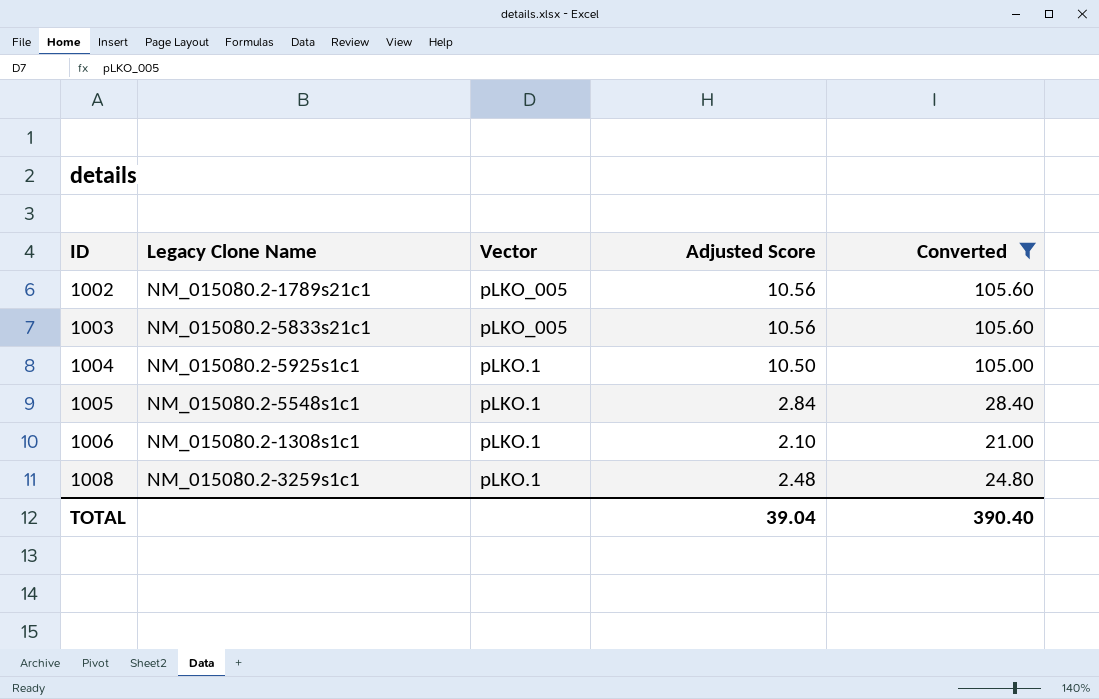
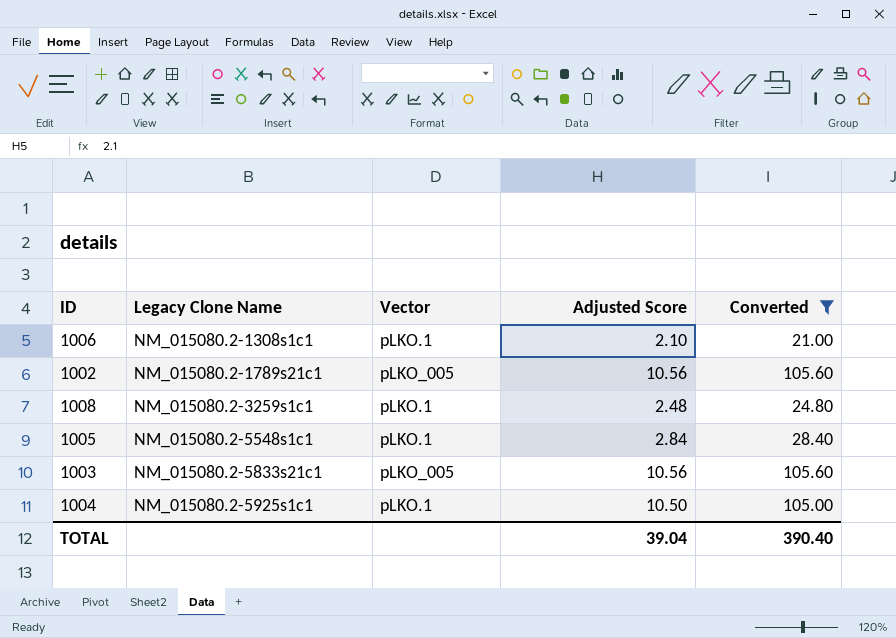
row order: ID ascending -> Legacy Clone Name ascending

